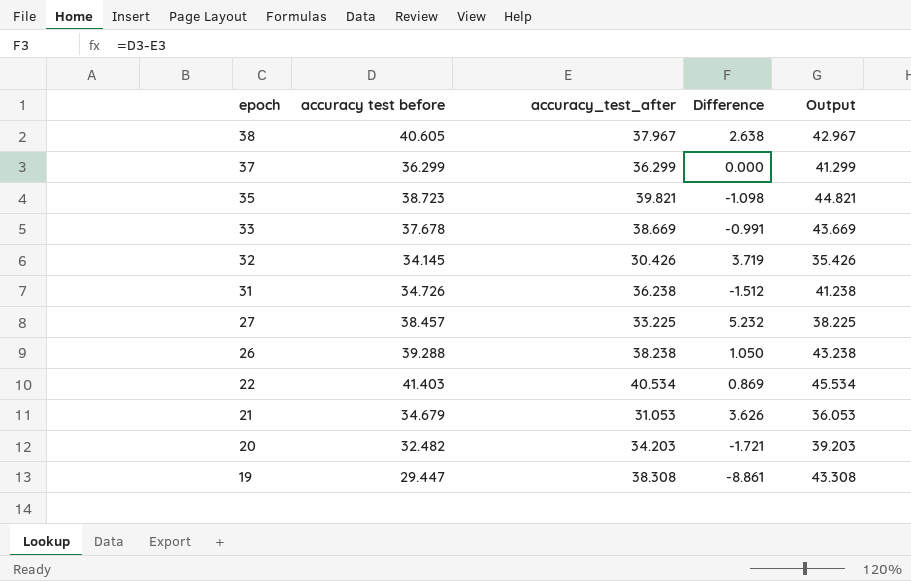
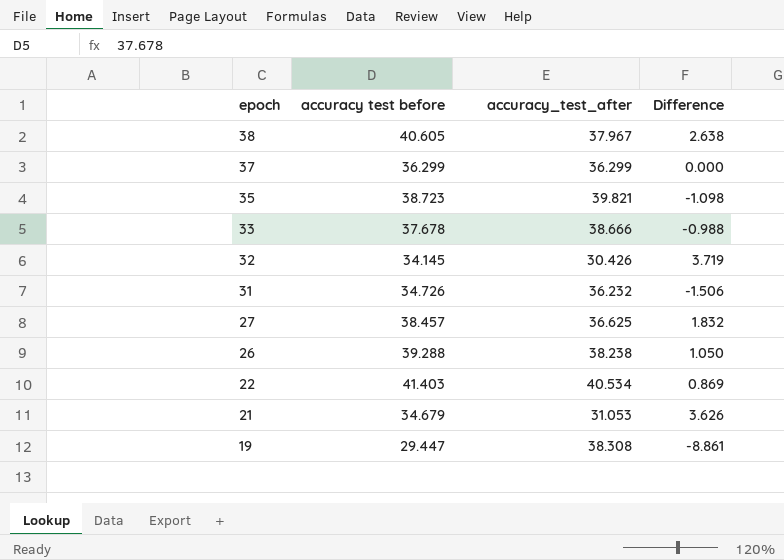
column Output | formula: [accuracy_test_after] + 5 -> none
row 20: 32.482 | 34.203 | -1.721 | 39.203 -> none
33 | accuracy_test_after: 38.669 -> 38.666
33 | Difference: -0.991 -> -0.988
31 | accuracy_test_after: 36.238 -> 36.232
31 | Difference: -1.512 -> -1.506
27 | accuracy_test_after: 33.225 -> 36.625
27 | Difference: 5.232 -> 1.832

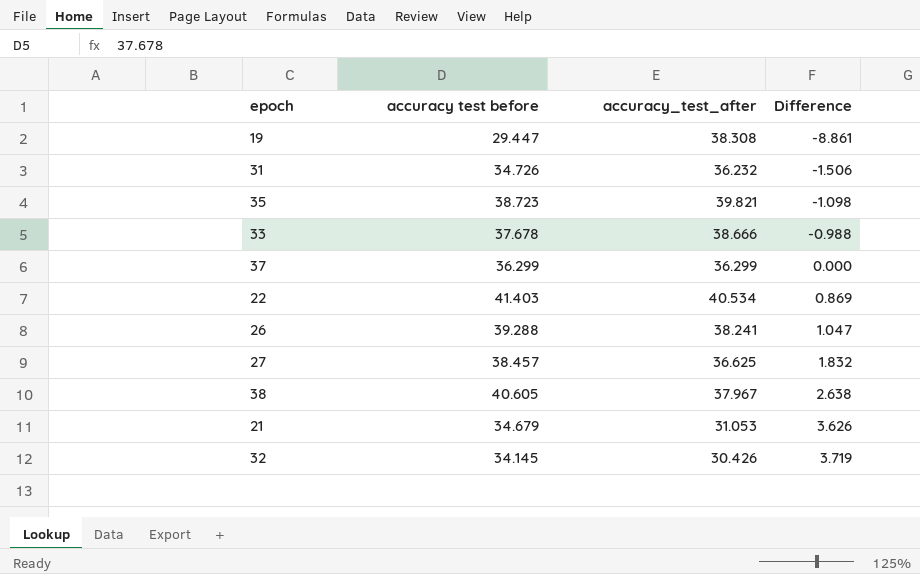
row order: epoch descending -> Difference ascending
26 | accuracy_test_after: 38.238 -> 38.241
26 | Difference: 1.050 -> 1.047

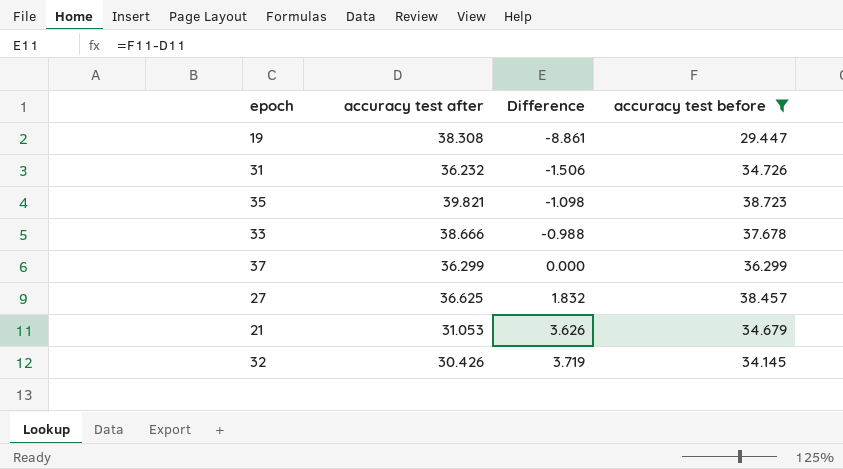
filter: none -> accuracy test before <= 38.723
column name: accuracy_test_after -> accuracy test after
column accuracy test before | position: 2 -> 4

